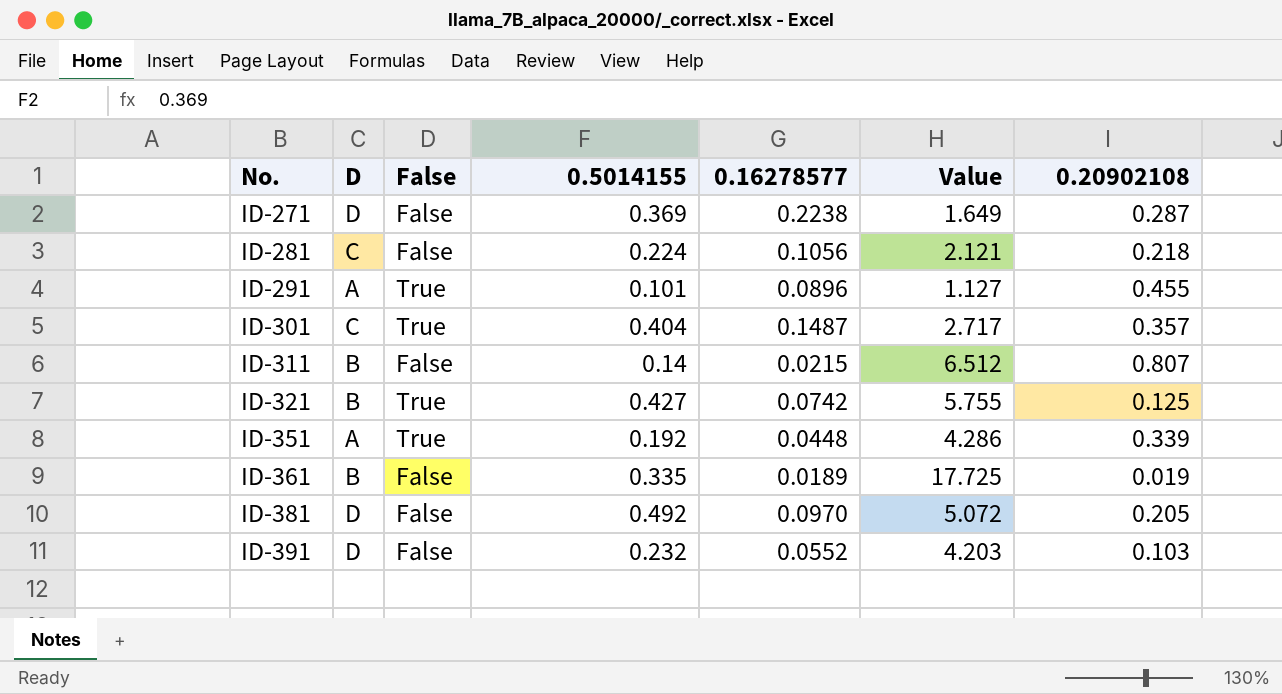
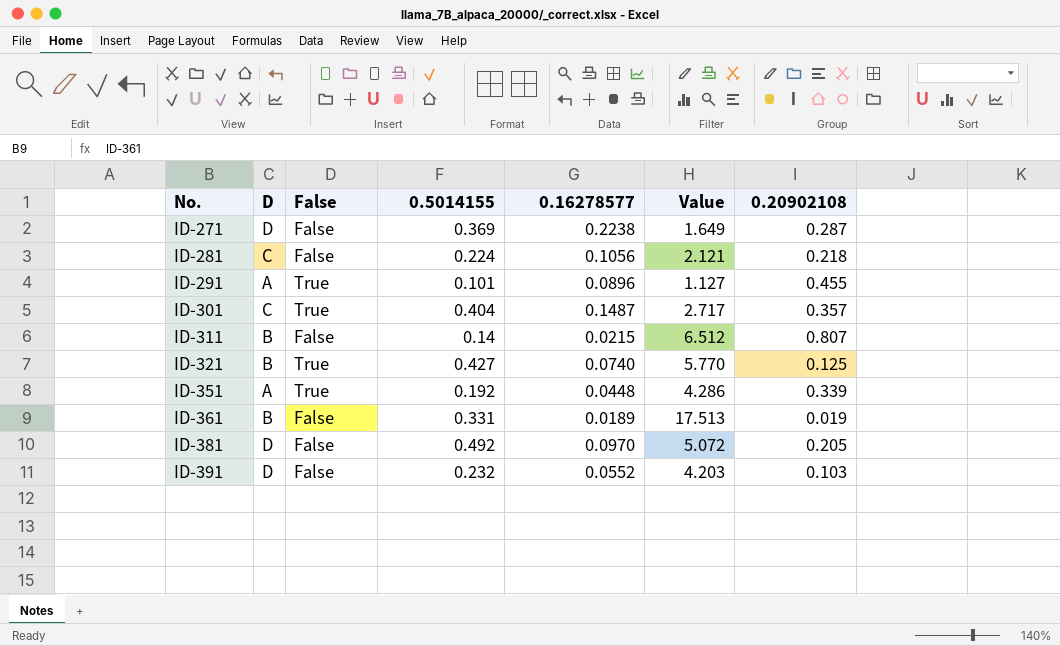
ID-321 | 0.16278577: 0.0742 -> 0.0740
ID-321 | Value: 5.755 -> 5.770
ID-361 | 0.5014155: 0.335 -> 0.331
ID-361 | Value: 17.725 -> 17.513

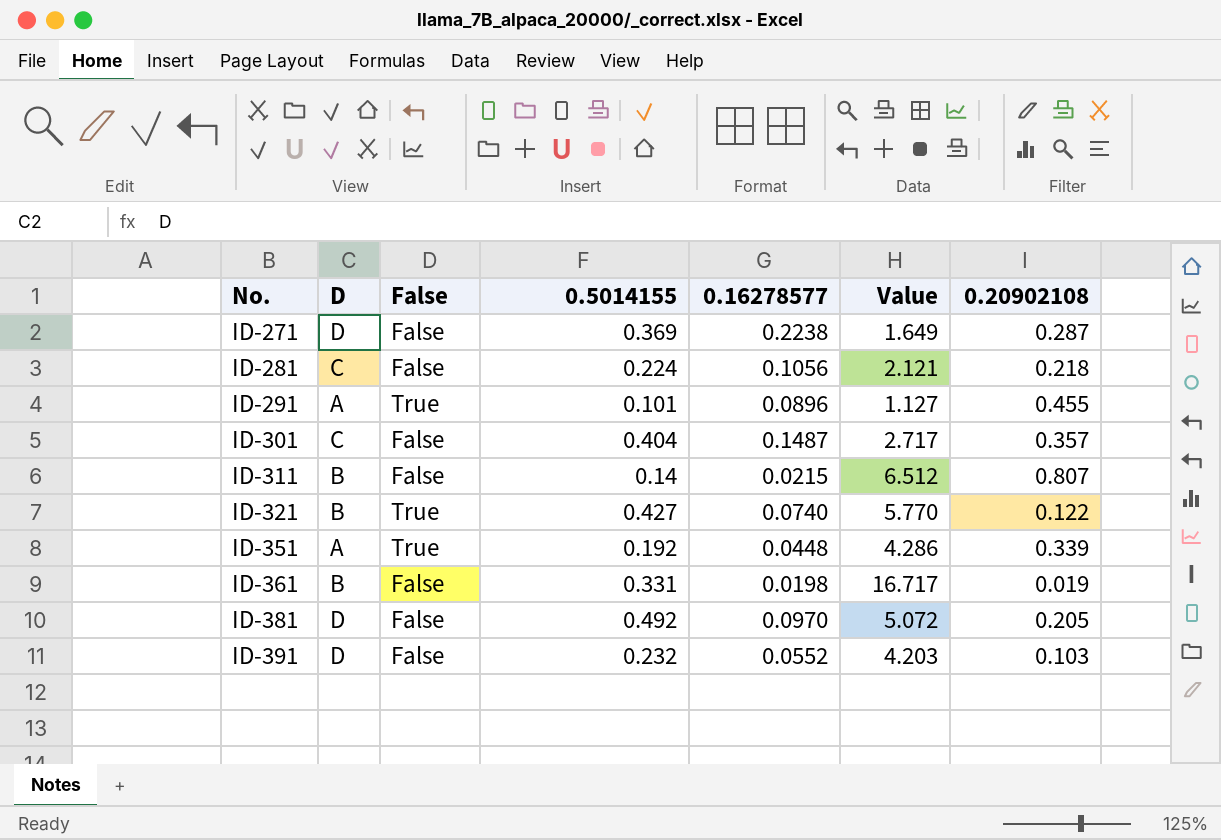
ID-301 | False: True -> False
ID-321 | 0.20902108: 0.125 -> 0.122
ID-361 | 0.16278577: 0.0189 -> 0.0198
ID-361 | Value: 17.513 -> 16.717

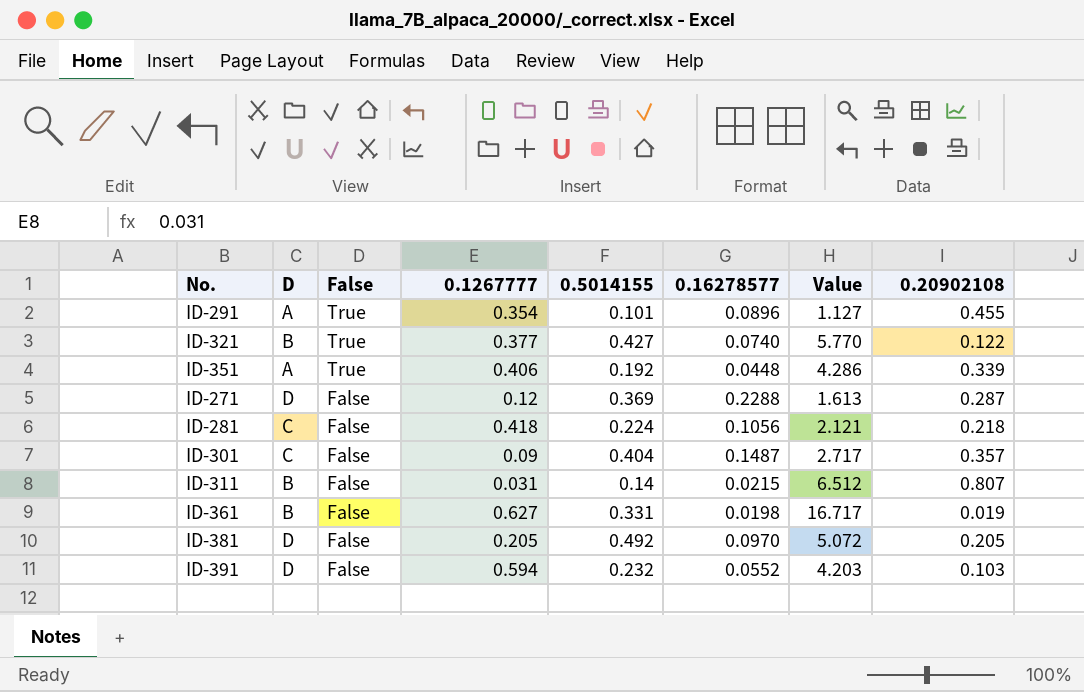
row order: No. ascending -> False descending
column 0.1267777 | position: none -> 4
ID-271 | 0.16278577: 0.2238 -> 0.2288
ID-271 | Value: 1.649 -> 1.613

